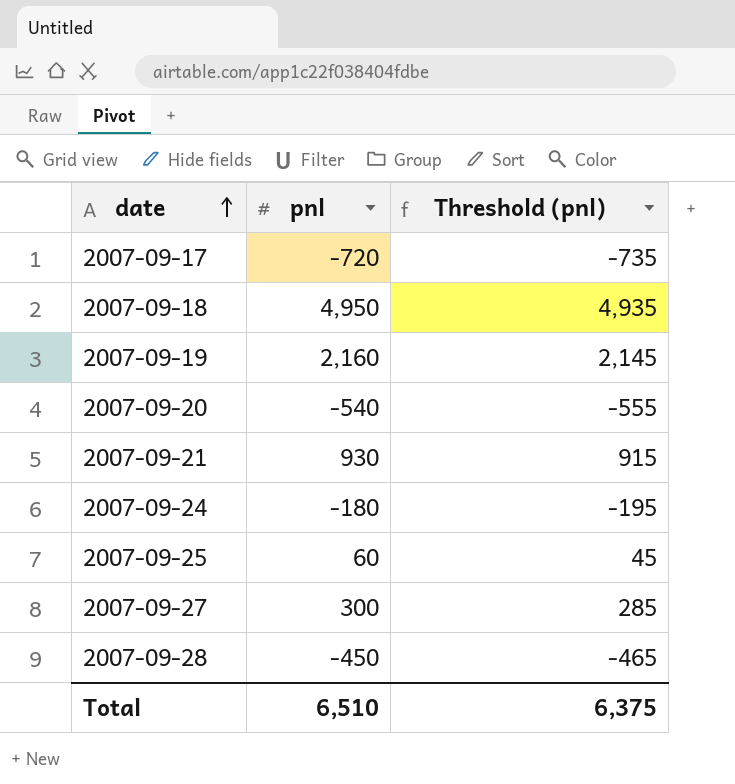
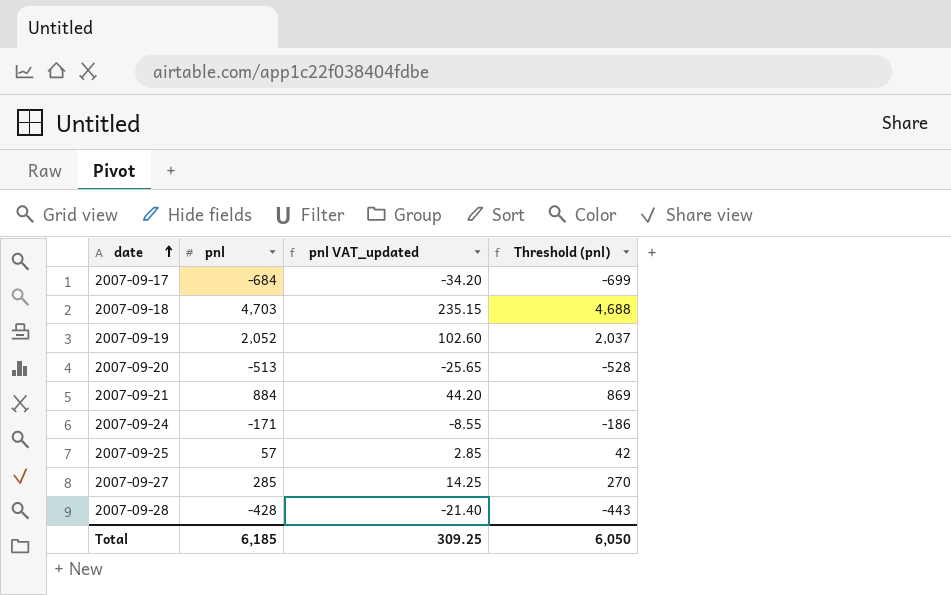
column pnl VAT_updated | formula: none -> [pnl] * 0.05
2007-09-17 | pnl: -720 -> -684
2007-09-17 | Threshold (pnl): -735 -> -699
2007-09-18 | pnl: 4,950 -> 4,703
2007-09-18 | Threshold (pnl): 4,935 -> 4,688
2007-09-19 | pnl: 2,160 -> 2,052
2007-09-19 | Threshold (pnl): 2,145 -> 2,037
2007-09-20 | pnl: -540 -> -513
2007-09-20 | Threshold (pnl): -555 -> -528
2007-09-21 | pnl: 930 -> 884
2007-09-21 | Threshold (pnl): 915 -> 869
2007-09-24 | pnl: -180 -> -171
2007-09-24 | Threshold (pnl): -195 -> -186
2007-09-25 | pnl: 60 -> 57
2007-09-25 | Threshold (pnl): 45 -> 42
2007-09-27 | pnl: 300 -> 285
2007-09-27 | Threshold (pnl): 285 -> 270
2007-09-28 | pnl: -450 -> -428
2007-09-28 | Threshold (pnl): -465 -> -443
Total | pnl: 6,510 -> 6,185
Total | Threshold (pnl): 6,375 -> 6,050

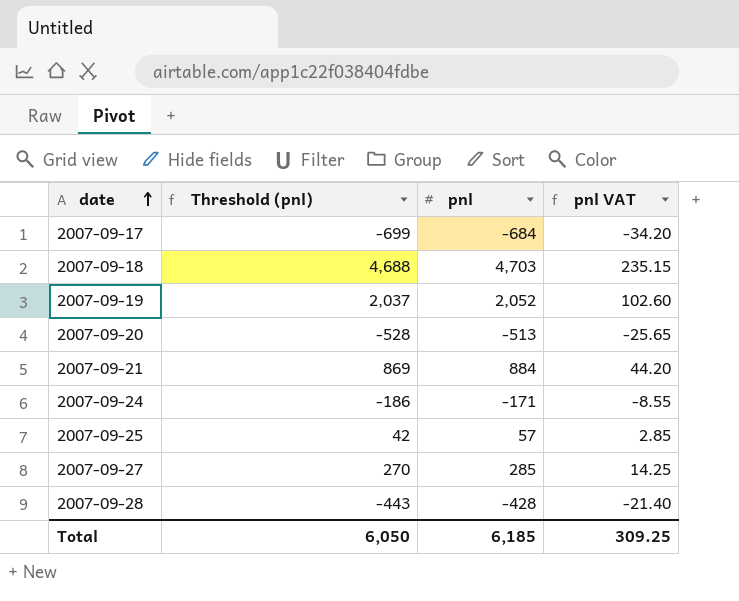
column Threshold (pnl) | position: 4 -> 2
column name: pnl VAT_updated -> pnl VAT

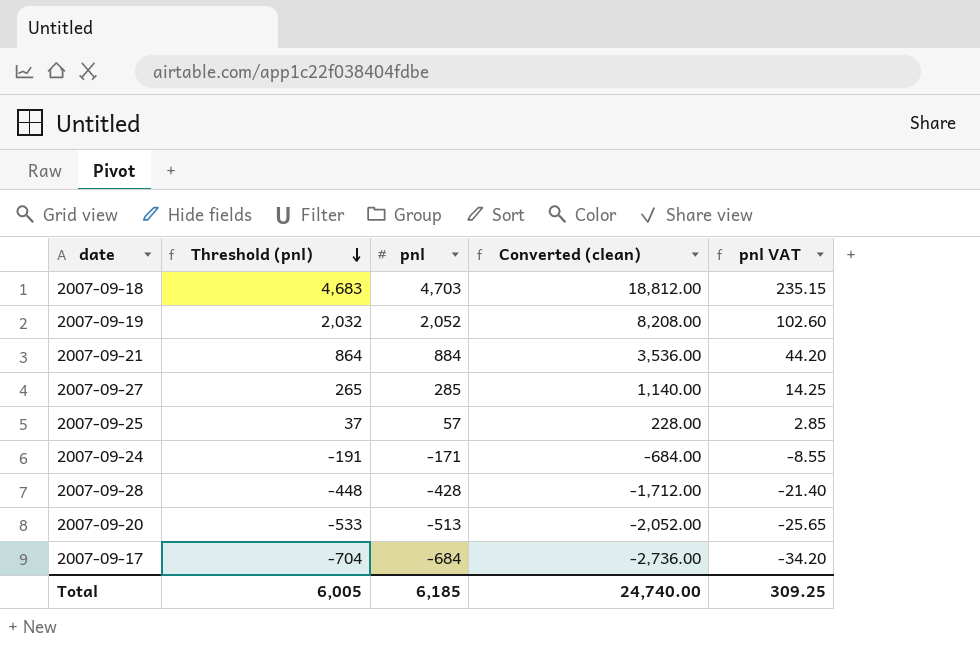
row order: date ascending -> Threshold (pnl) descending
column Threshold (pnl) | formula: [pnl] - 15 -> [pnl] - 20
column Converted (clean) | formula: none -> [pnl] * 4
Total | Threshold (pnl): 6,050 -> 6,005

